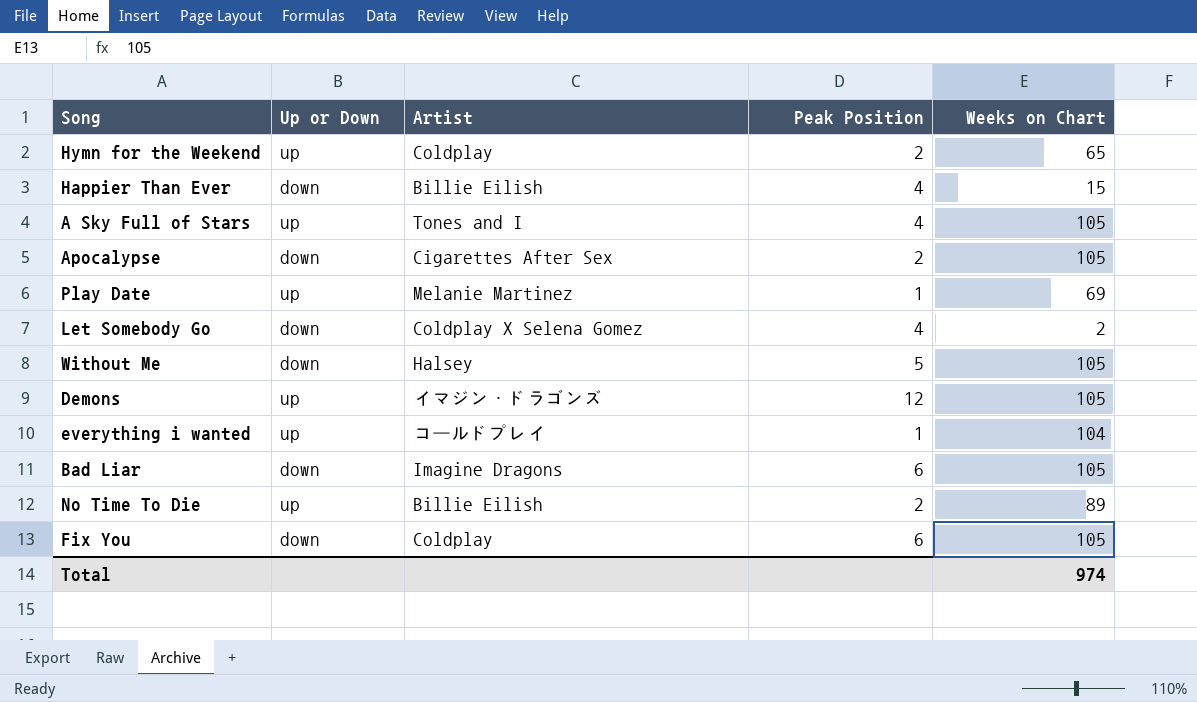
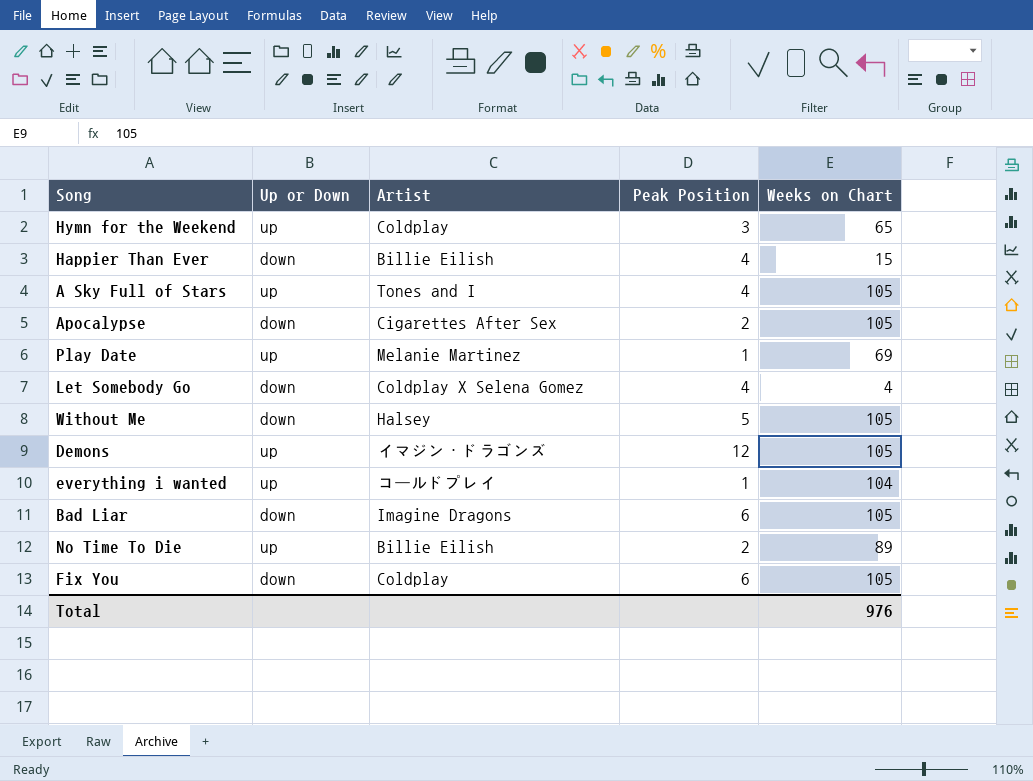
Hymn for the Weekend | Peak Position: 2 -> 3
Let Somebody Go | Weeks on Chart: 2 -> 4
Total | Weeks on Chart: 974 -> 976

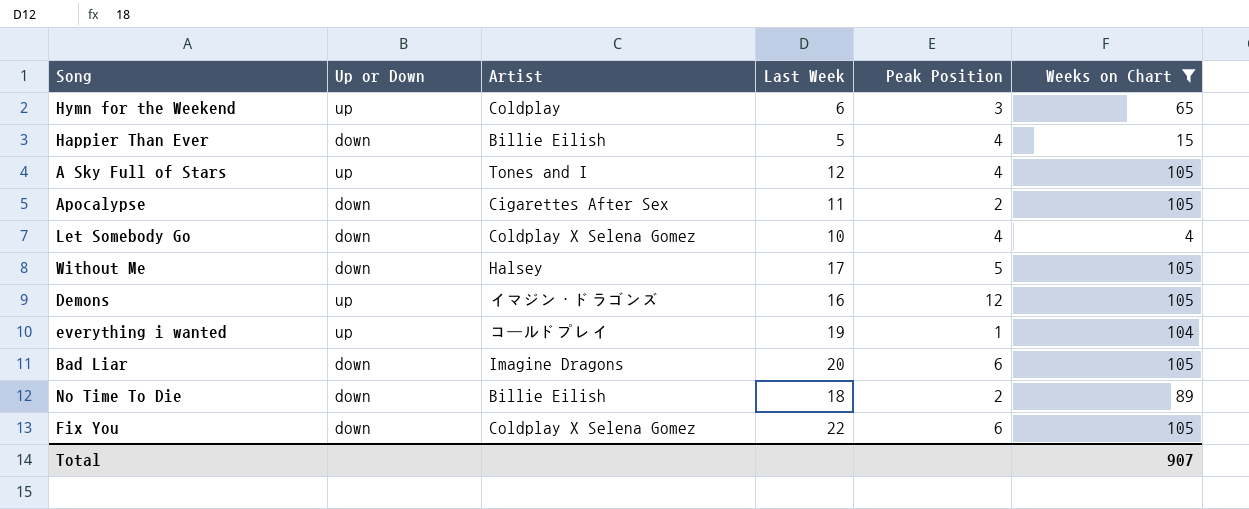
filter: none -> Weeks on Chart != 69
column Last Week | position: none -> 4
No Time To Die | Up or Down: up -> down
Fix You | Artist: Coldplay -> Coldplay X Selena Gomez
Total | Weeks on Chart: 976 -> 907

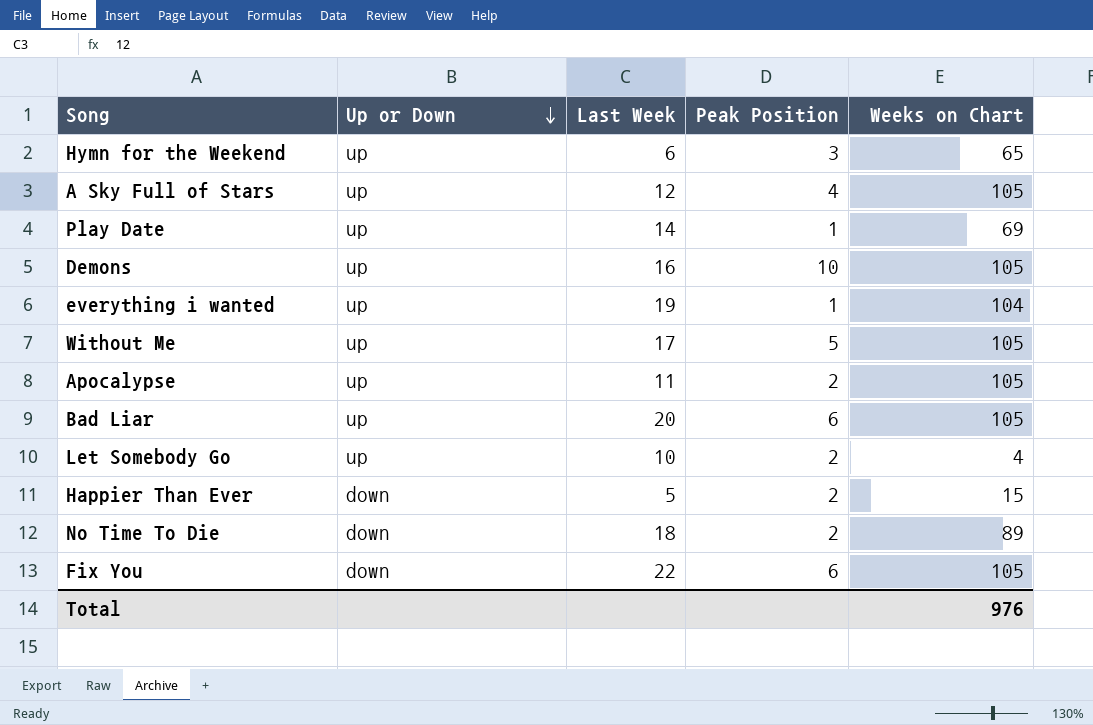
filter: Weeks on Chart != 69 -> none
row order: none -> Up or Down descending
column Artist | position: 3 -> none
Demons | Peak Position: 12 -> 10
Without Me | Up or Down: down -> up
Apocalypse | Up or Down: down -> up
Bad Liar | Up or Down: down -> up
Let Somebody Go | Up or Down: down -> up
Let Somebody Go | Peak Position: 4 -> 2
Happier Than Ever | Peak Position: 4 -> 2
Total | Weeks on Chart: 907 -> 976

